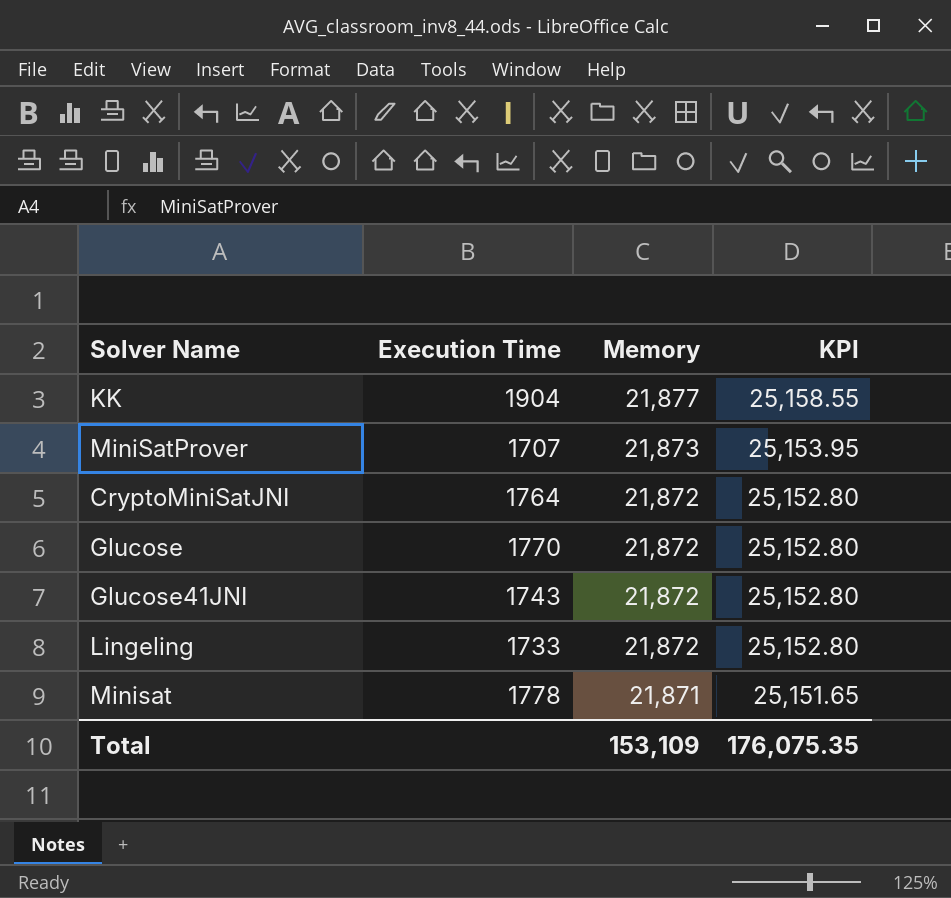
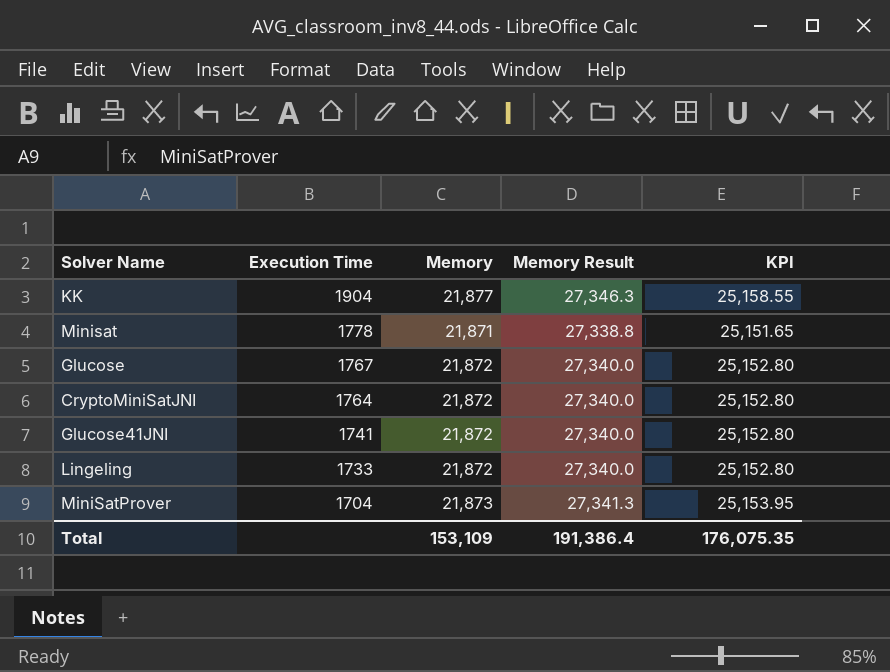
row order: Memory descending -> Execution Time descending
column Memory Result | formula: none -> [Memory] * 1.25
Glucose | Execution Time: 1770 -> 1767
Glucose41JNI | Execution Time: 1743 -> 1741
MiniSatProver | Execution Time: 1707 -> 1704

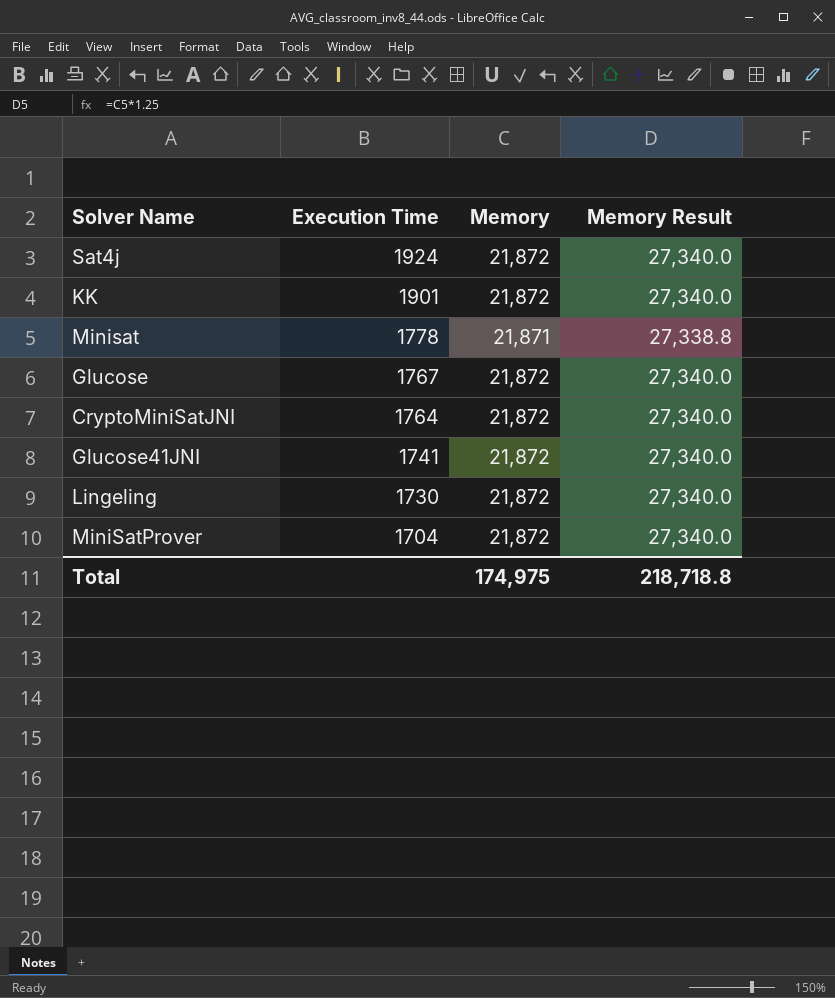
column KPI | formula: [Memory] * 1.15 -> none
row Sat4j: none -> 1924 | 21,872 | 27,340.0
KK | Execution Time: 1904 -> 1901
KK | Memory: 21,877 -> 21,872
KK | Memory Result: 27,346.3 -> 27,340.0
Lingeling | Execution Time: 1733 -> 1730
MiniSatProver | Memory: 21,873 -> 21,872
MiniSatProver | Memory Result: 27,341.3 -> 27,340.0
Total | Memory: 153,109 -> 174,975
Total | Memory Result: 191,386.4 -> 218,718.8

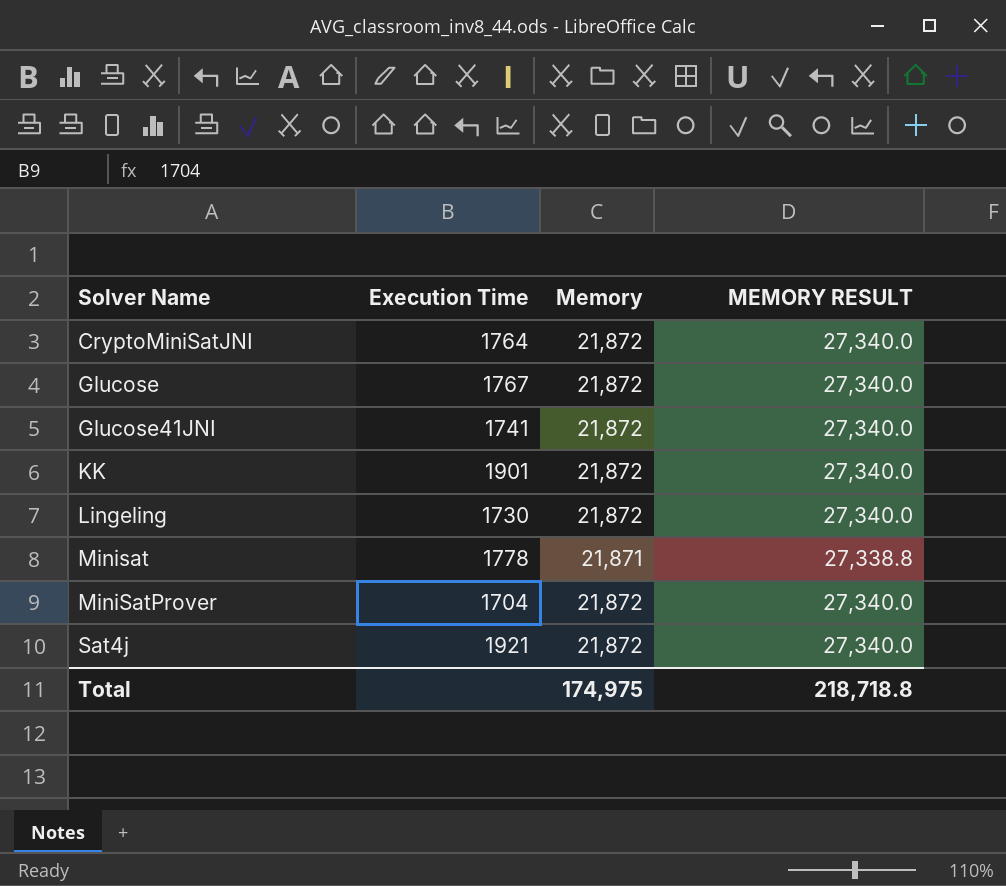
row order: Execution Time descending -> Solver Name ascending
column name: Memory Result -> MEMORY RESULT
Sat4j | Execution Time: 1924 -> 1921

